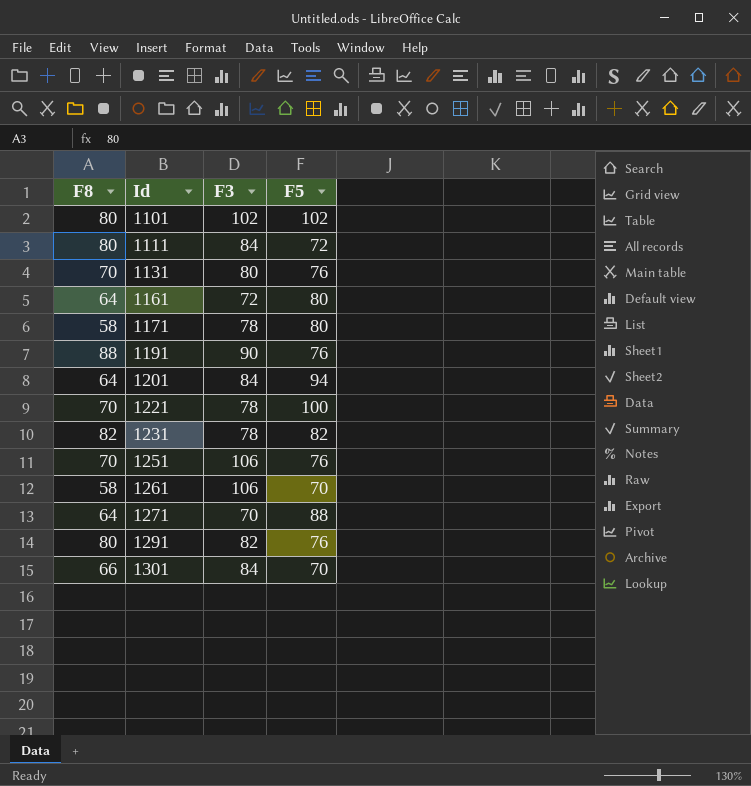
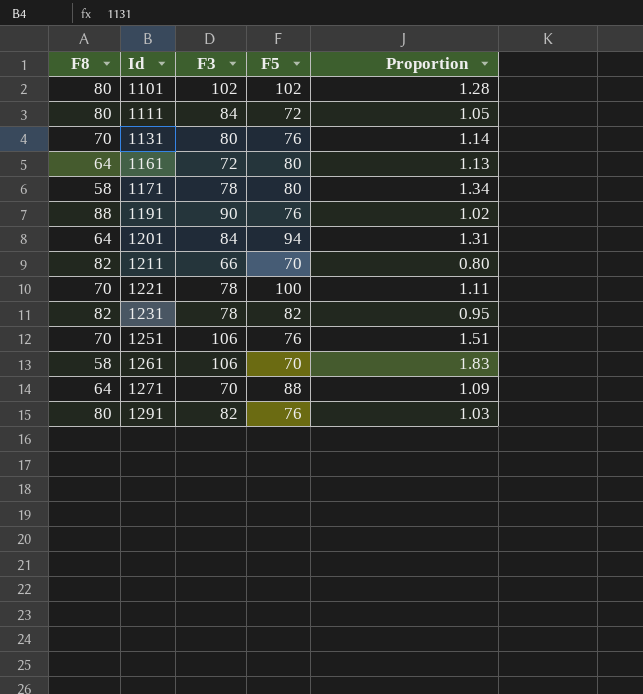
column Proportion | formula: none -> [F3] / [F8]
row 1301: 66 | 84 | 70 -> none
row 1211: none -> 82 | 66 | 70 | 0.80

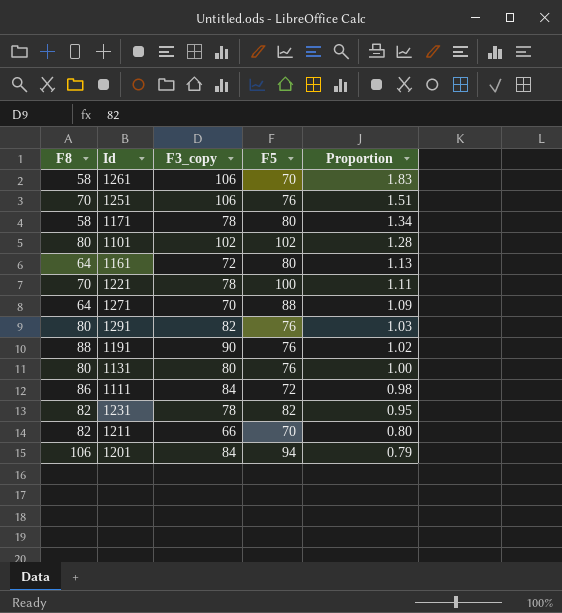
row order: Id ascending -> Proportion descending
column name: F3 -> F3_copy
1131 | F8: 70 -> 80
1131 | Proportion: 1.14 -> 1.00
1111 | F8: 80 -> 86
1111 | Proportion: 1.05 -> 0.98
1201 | F8: 64 -> 106
1201 | Proportion: 1.31 -> 0.79

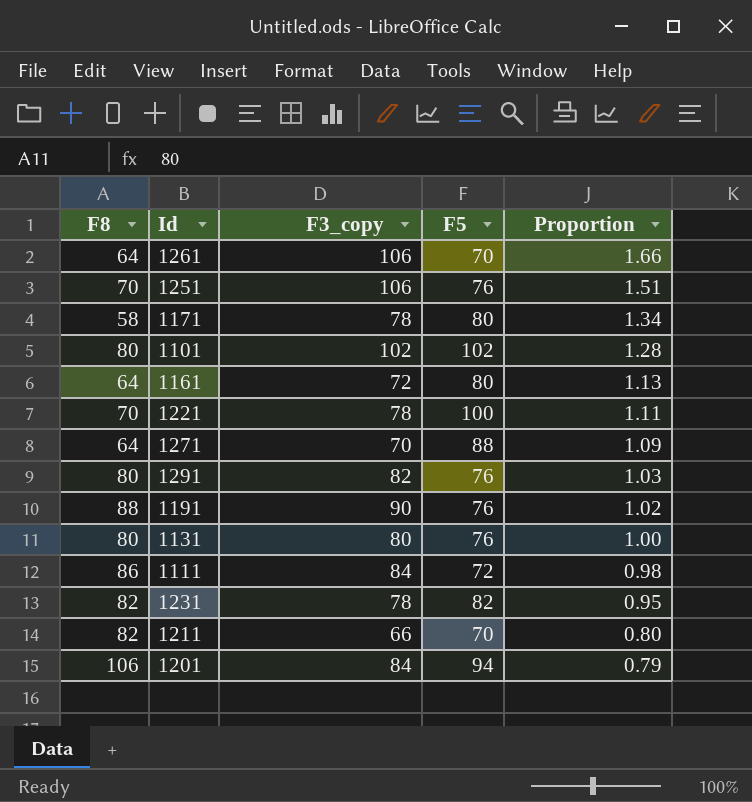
1261 | F8: 58 -> 64
1261 | Proportion: 1.83 -> 1.66

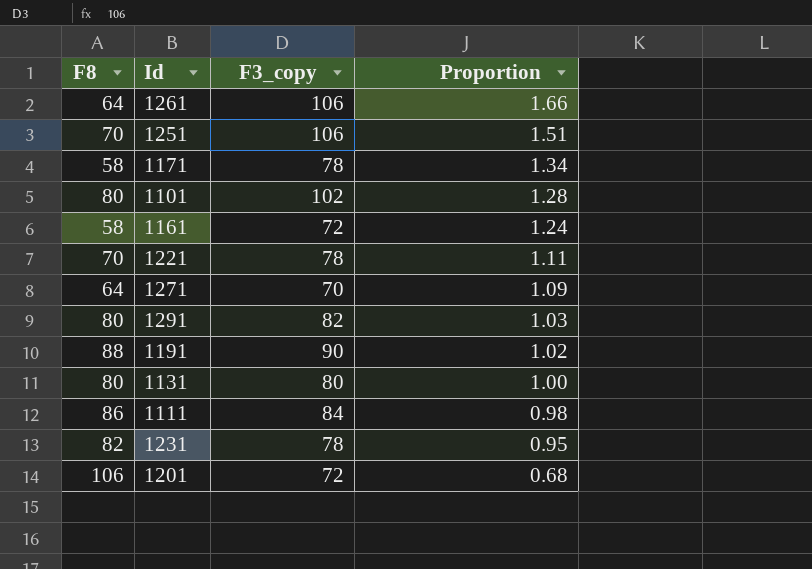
column F5 | position: 4 -> none
row 1211: 82 | 66 | 70 | 0.80 -> none
1161 | F8: 64 -> 58
1161 | Proportion: 1.13 -> 1.24
1201 | F3_copy: 84 -> 72
1201 | Proportion: 0.79 -> 0.68

